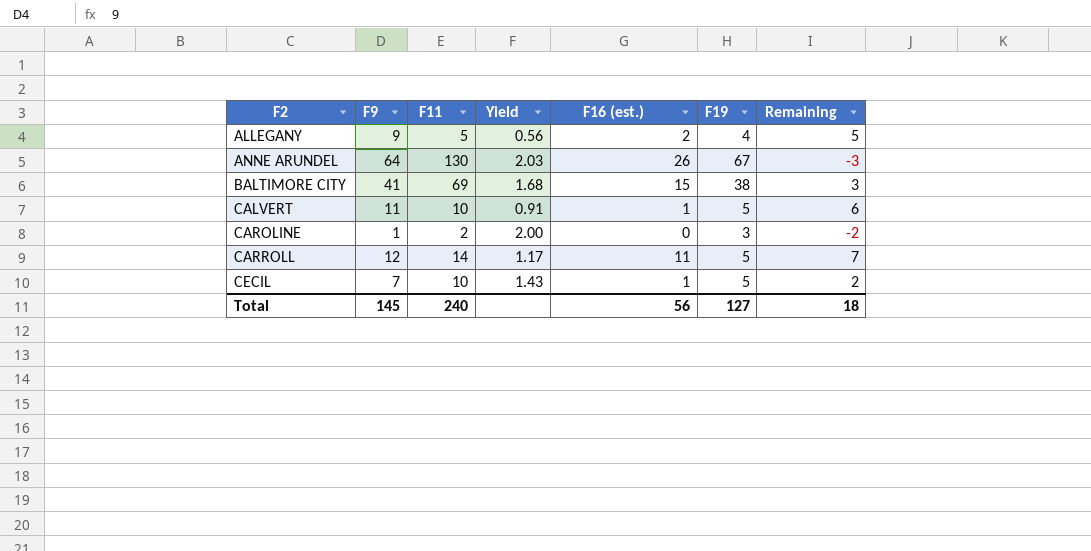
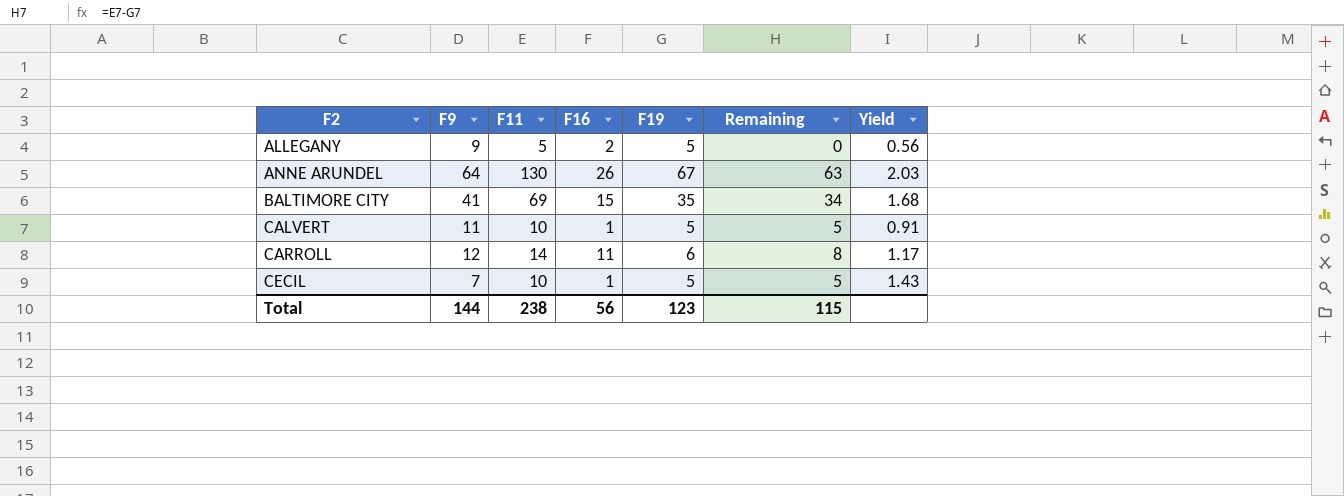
column name: F16 (est.) -> F16
column Remaining | formula: [F9] - [F19] -> [F11] - [F19]
column Yield | position: 4 -> 7
row CAROLINE: 1 | 2 | 2.00 | 0 | 3 | -2 -> none
ALLEGANY | F19: 4 -> 5
BALTIMORE CITY | F19: 38 -> 35
CARROLL | F19: 5 -> 6
Total | F9: 145 -> 144
Total | F11: 240 -> 238
Total | F19: 127 -> 123
Total | Remaining: 18 -> 115

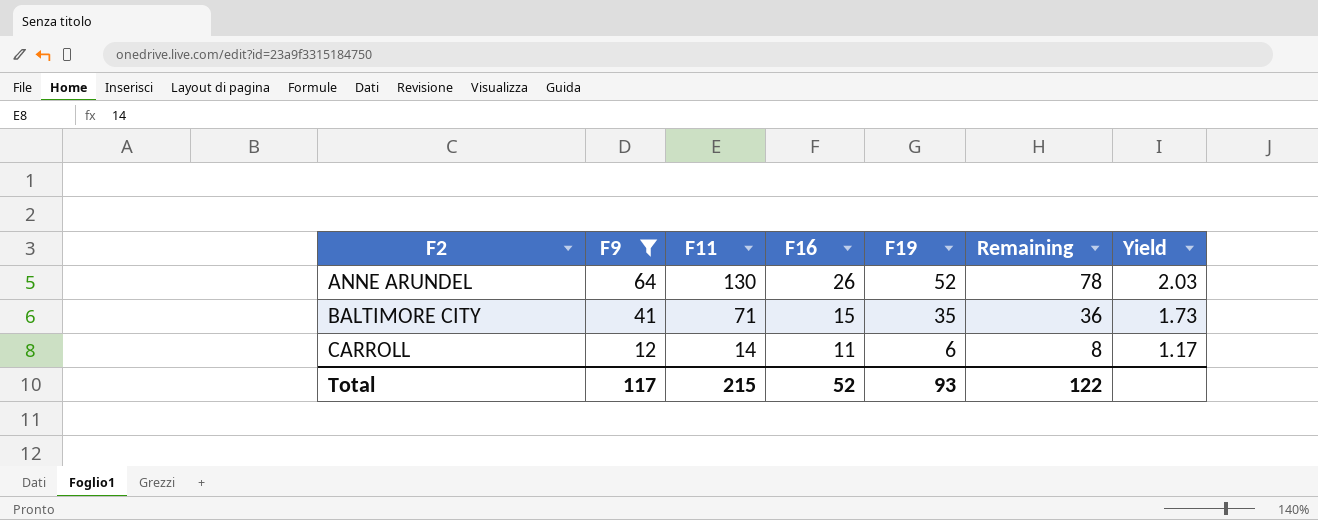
filter: none -> F9 >= 12
ANNE ARUNDEL | F19: 67 -> 52
ANNE ARUNDEL | Remaining: 63 -> 78
BALTIMORE CITY | F11: 69 -> 71
BALTIMORE CITY | Remaining: 34 -> 36
BALTIMORE CITY | Yield: 1.68 -> 1.73
Total | F9: 144 -> 117
Total | F11: 238 -> 215
Total | F16: 56 -> 52
Total | F19: 123 -> 93
Total | Remaining: 115 -> 122

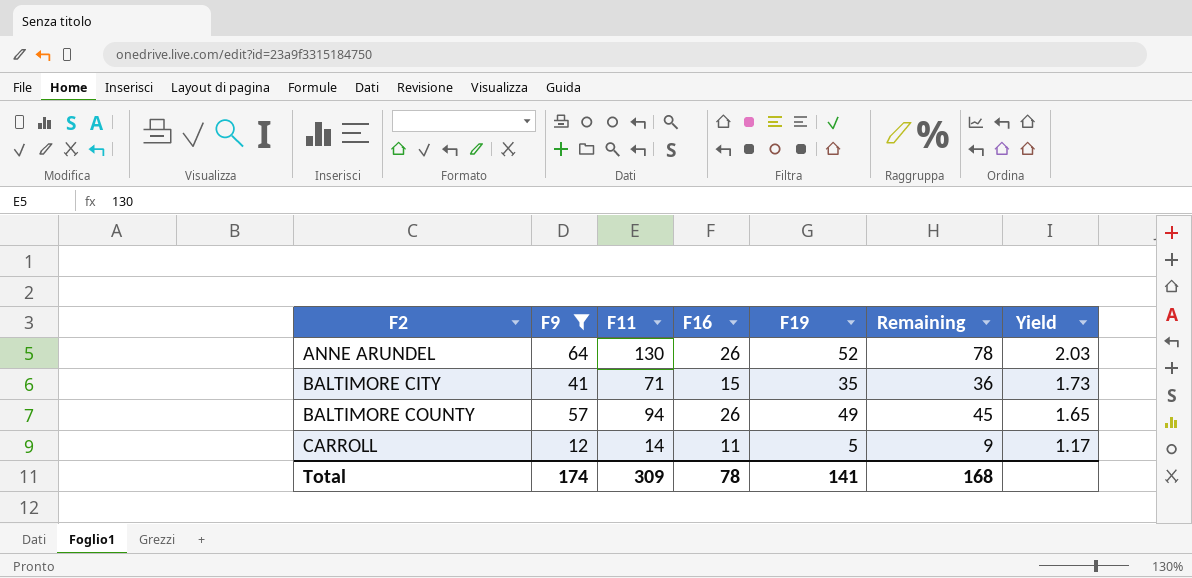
row BALTIMORE COUNTY: none -> 57 | 94 | 26 | 49 | 45 | 1.65
CARROLL | F19: 6 -> 5
CARROLL | Remaining: 8 -> 9
Total | F9: 117 -> 174
Total | F11: 215 -> 309
Total | F16: 52 -> 78
Total | F19: 93 -> 141
Total | Remaining: 122 -> 168

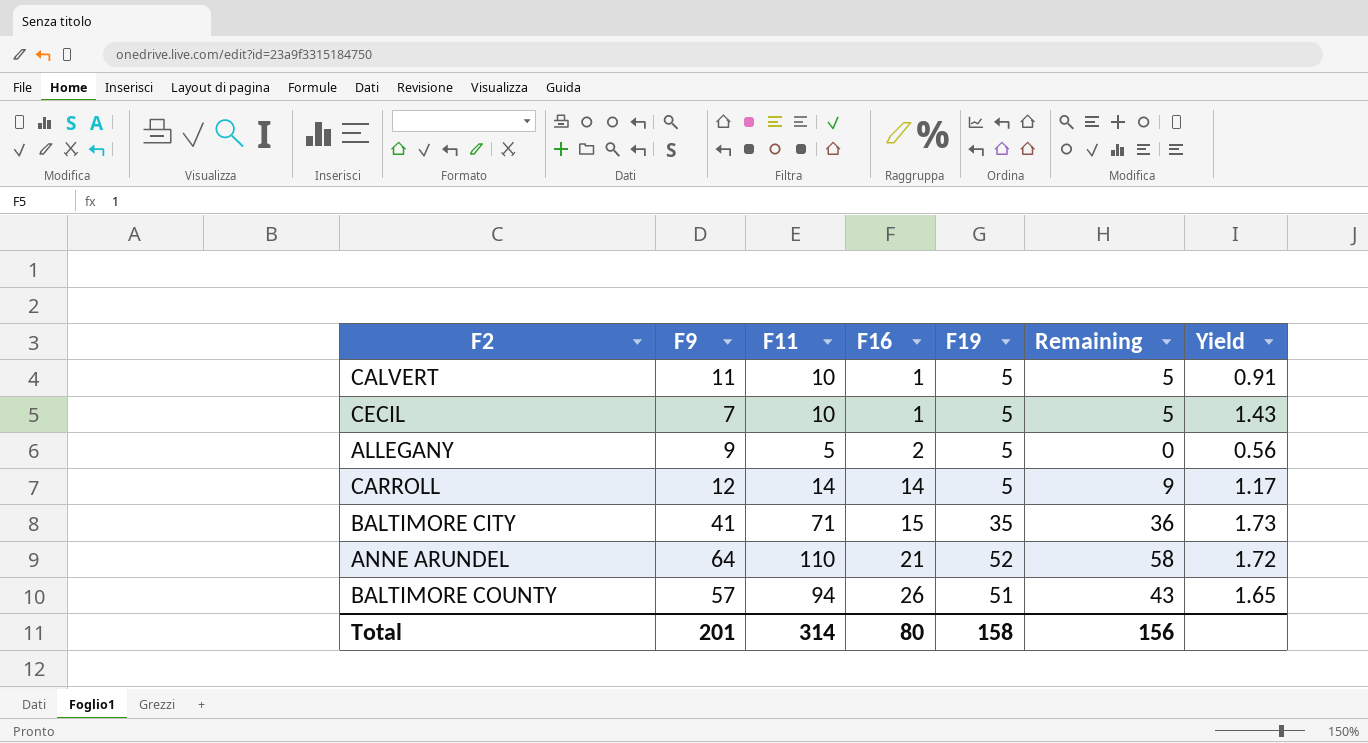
filter: F9 >= 12 -> none
row order: F2 ascending -> F16 ascending
CARROLL | F16: 11 -> 14
ANNE ARUNDEL | F11: 130 -> 110
ANNE ARUNDEL | F16: 26 -> 21
ANNE ARUNDEL | Remaining: 78 -> 58
ANNE ARUNDEL | Yield: 2.03 -> 1.72
BALTIMORE COUNTY | F19: 49 -> 51
BALTIMORE COUNTY | Remaining: 45 -> 43
Total | F9: 174 -> 201
Total | F11: 309 -> 314
Total | F16: 78 -> 80
Total | F19: 141 -> 158
Total | Remaining: 168 -> 156

